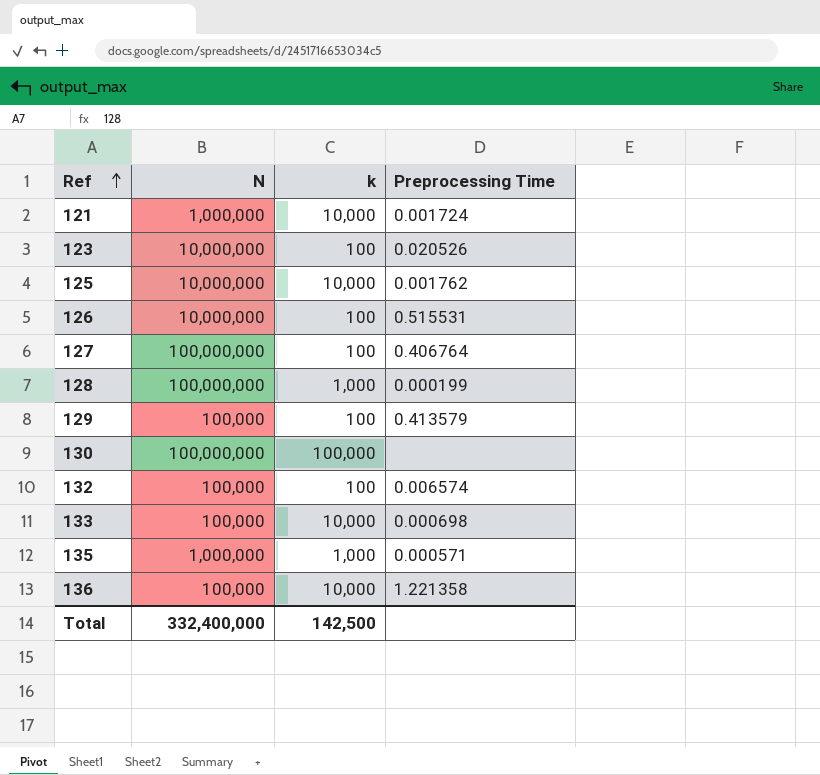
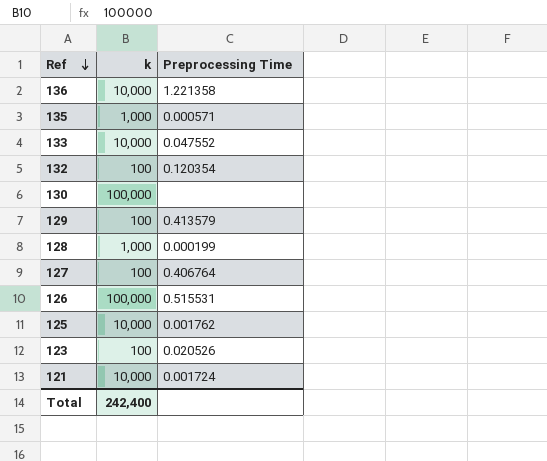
row order: Ref ascending -> Ref descending
column N | position: 2 -> none
133 | Preprocessing Time: 0.000698 -> 0.047552
132 | Preprocessing Time: 0.006574 -> 0.120354
126 | k: 100 -> 100,000
Total | k: 142,500 -> 242,400

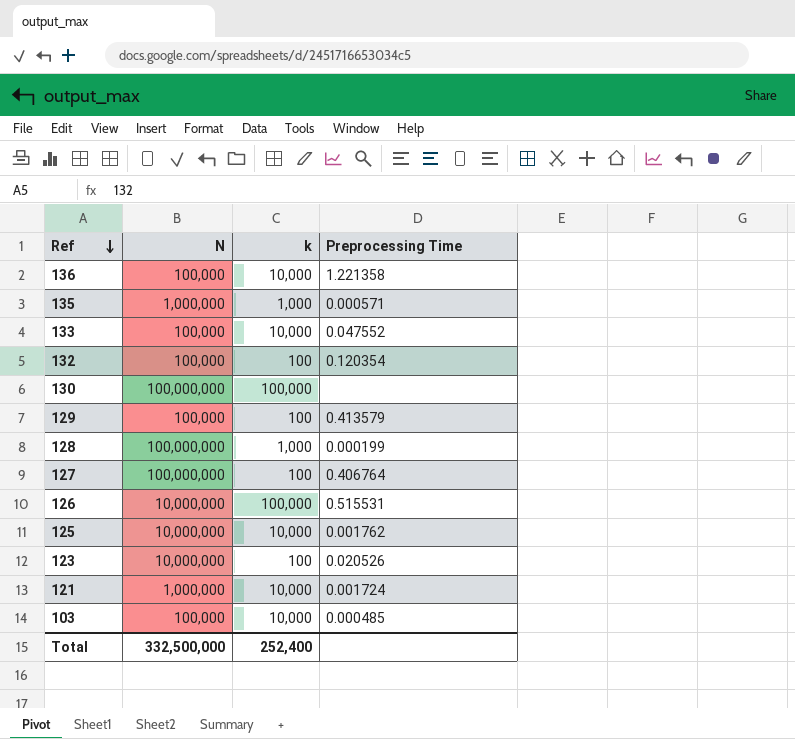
column N | position: none -> 2
row 103: none -> 100,000 | 10,000 | 0.000485
Total | k: 242,400 -> 252,400

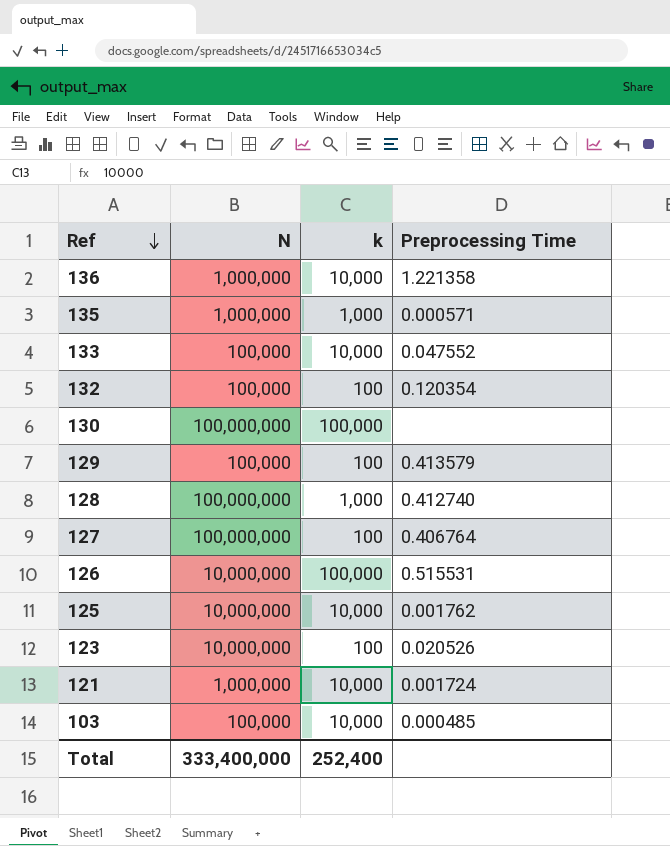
136 | N: 100,000 -> 1,000,000
128 | Preprocessing Time: 0.000199 -> 0.412740
Total | N: 332,500,000 -> 333,400,000

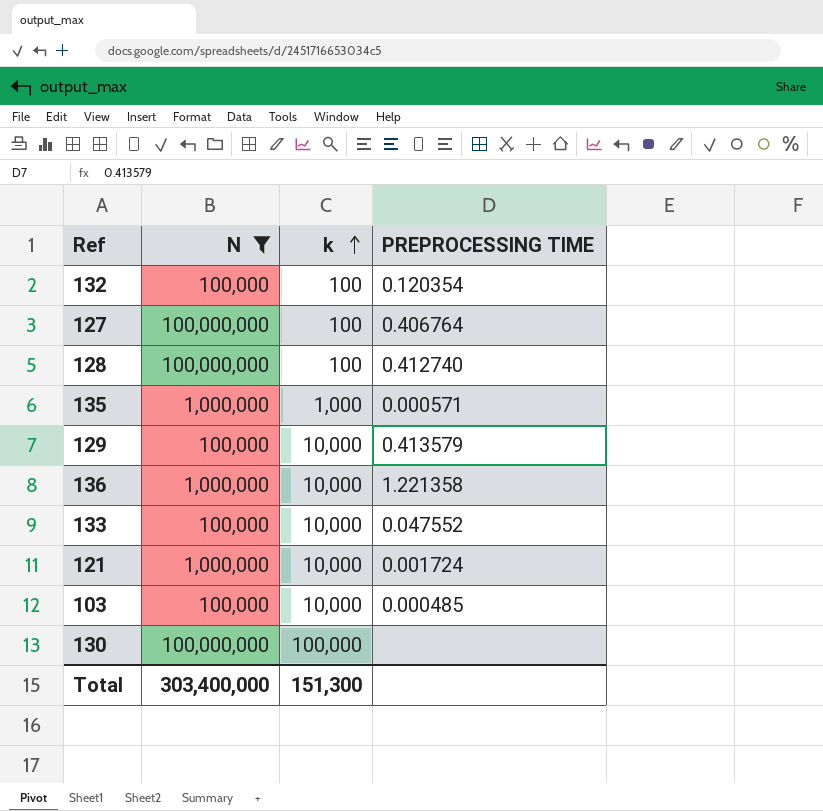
filter: none -> N != 10,000,000
row order: Ref descending -> k ascending
column name: Preprocessing Time -> PREPROCESSING TIME
128 | k: 1,000 -> 100
129 | k: 100 -> 10,000
Total | N: 333,400,000 -> 303,400,000
Total | k: 252,400 -> 151,300

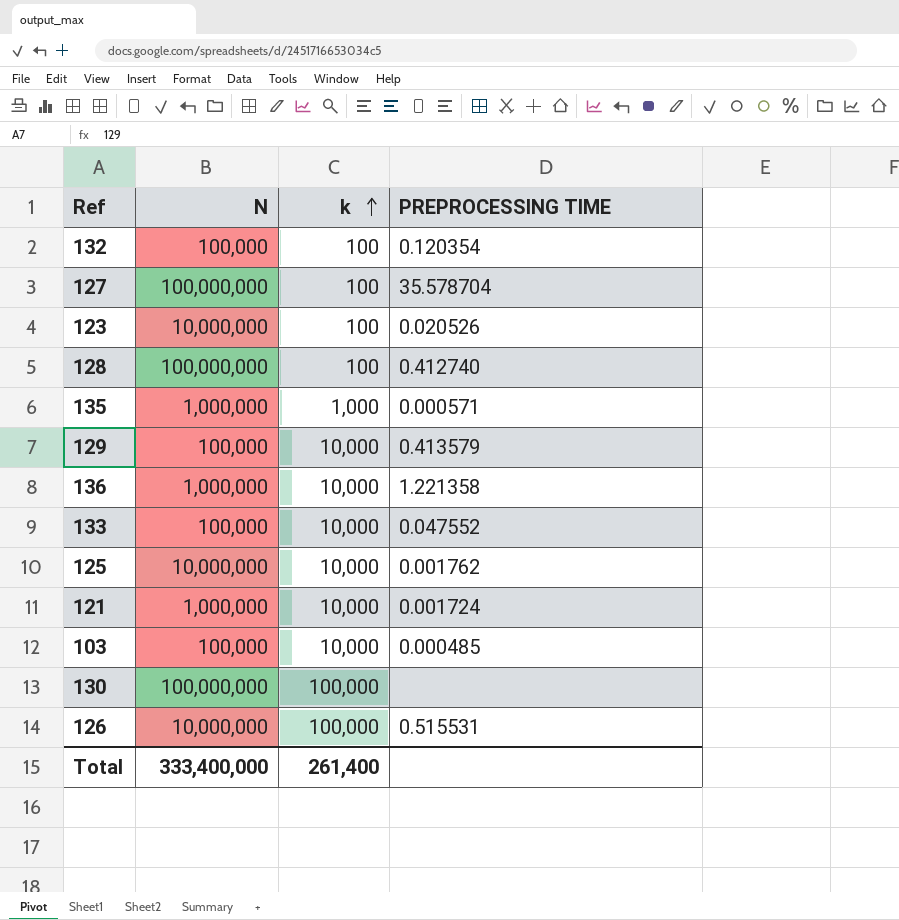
filter: N != 10,000,000 -> none
127 | PREPROCESSING TIME: 0.406764 -> 35.578704
Total | N: 303,400,000 -> 333,400,000
Total | k: 151,300 -> 261,400

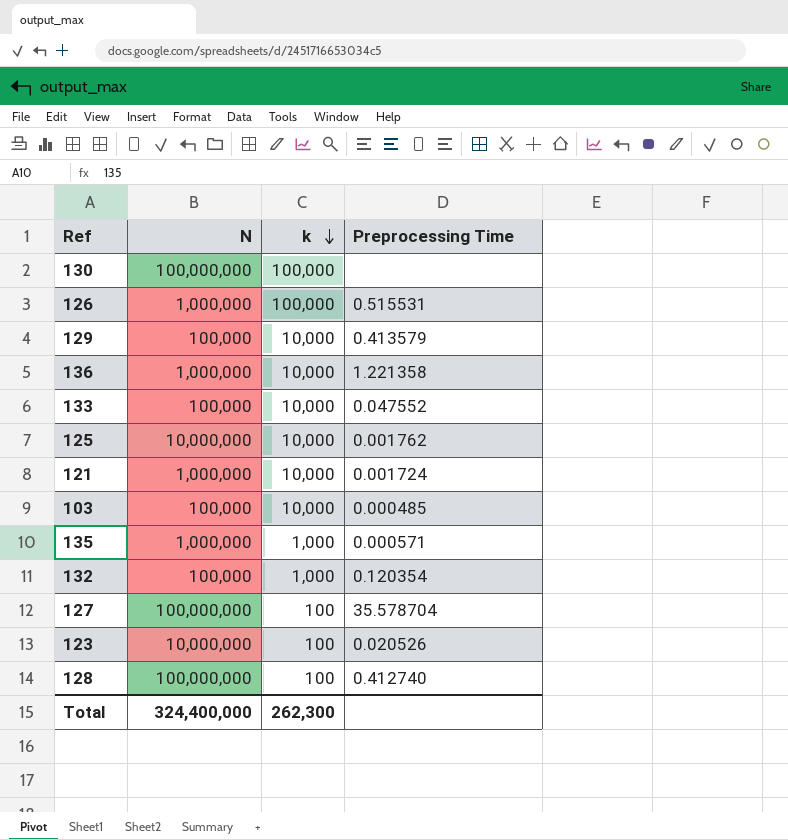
row order: k ascending -> k descending
column name: PREPROCESSING TIME -> Preprocessing Time
126 | N: 10,000,000 -> 1,000,000
132 | k: 100 -> 1,000
Total | N: 333,400,000 -> 324,400,000
Total | k: 261,400 -> 262,300

